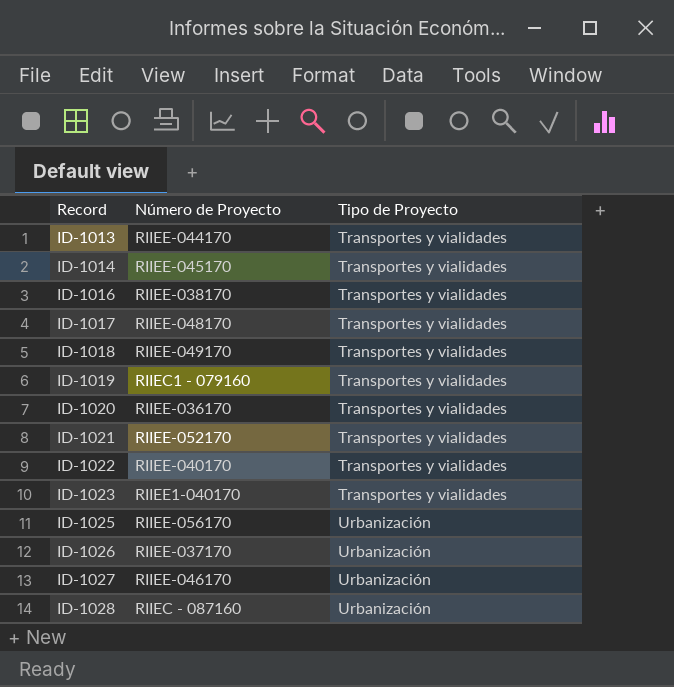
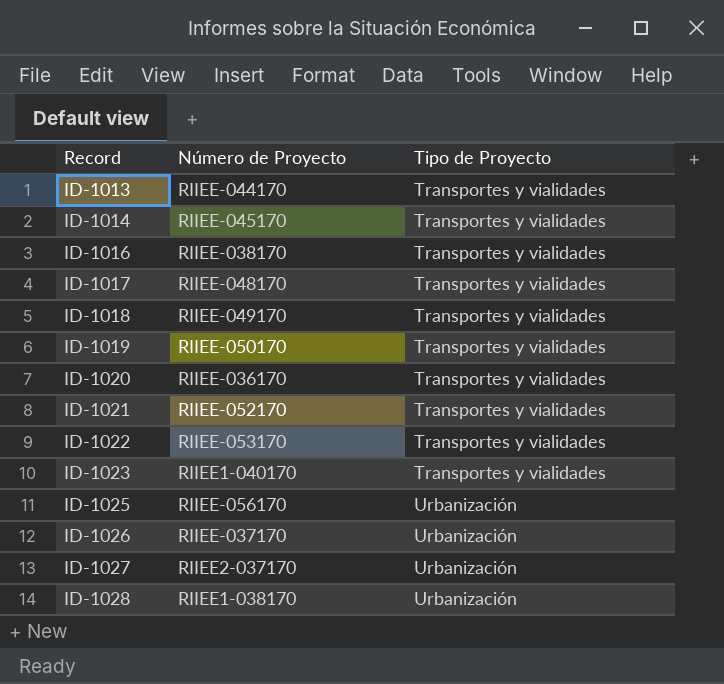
ID-1019 | Número de Proyecto: RIIEC1 - 079160 -> RIIEE-050170
ID-1022 | Número de Proyecto: RIIEE-040170 -> RIIEE-053170
ID-1027 | Número de Proyecto: RIIEE-046170 -> RIIEE2-037170
ID-1028 | Número de Proyecto: RIIEC - 087160 -> RIIEE1-038170

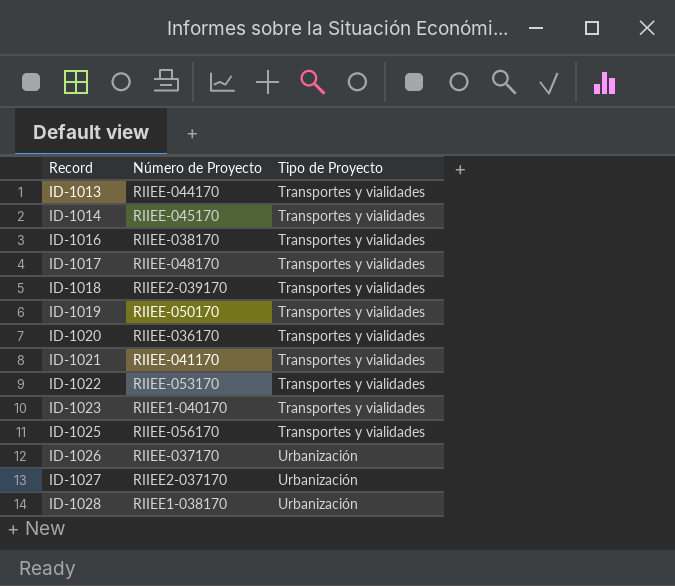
ID-1018 | Número de Proyecto: RIIEE-049170 -> RIIEE2-039170
ID-1021 | Número de Proyecto: RIIEE-052170 -> RIIEE-041170
ID-1025 | Tipo de Proyecto: Urbanización -> Transportes y vialidades

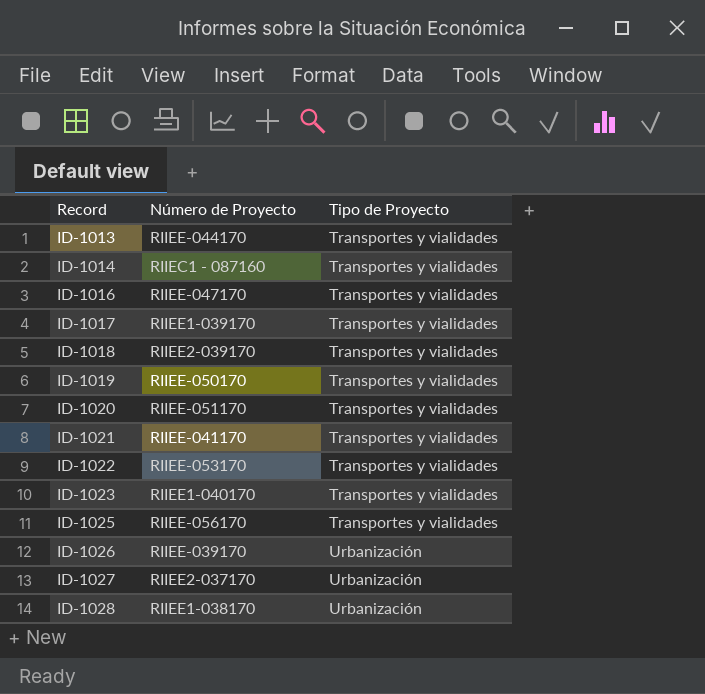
ID-1014 | Número de Proyecto: RIIEE-045170 -> RIIEC1 - 087160
ID-1016 | Número de Proyecto: RIIEE-038170 -> RIIEE-047170
ID-1017 | Número de Proyecto: RIIEE-048170 -> RIIEE1-039170
ID-1020 | Número de Proyecto: RIIEE-036170 -> RIIEE-051170
ID-1026 | Número de Proyecto: RIIEE-037170 -> RIIEE-039170

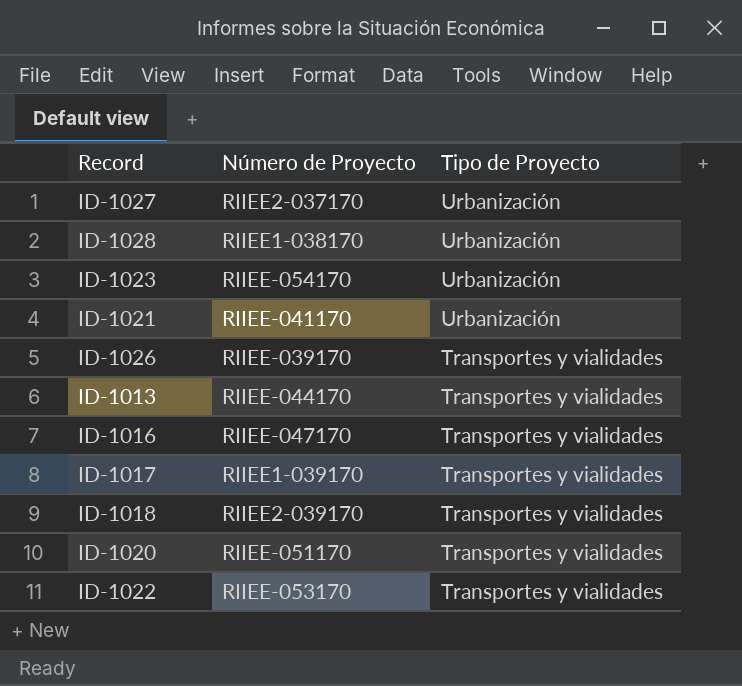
row order: Record ascending -> Tipo de Proyecto descending
row ID-1014: RIIEC1 - 087160 | Transportes y vialidades -> none
row ID-1019: RIIEE-050170 | Transportes y vialidades -> none
row ID-1025: RIIEE-056170 | Transportes y vialidades -> none
ID-1023 | Número de Proyecto: RIIEE1-040170 -> RIIEE-054170
ID-1023 | Tipo de Proyecto: Transportes y vialidades -> Urbanización
ID-1021 | Tipo de Proyecto: Transportes y vialidades -> Urbanización
ID-1026 | Tipo de Proyecto: Urbanización -> Transportes y vialidades

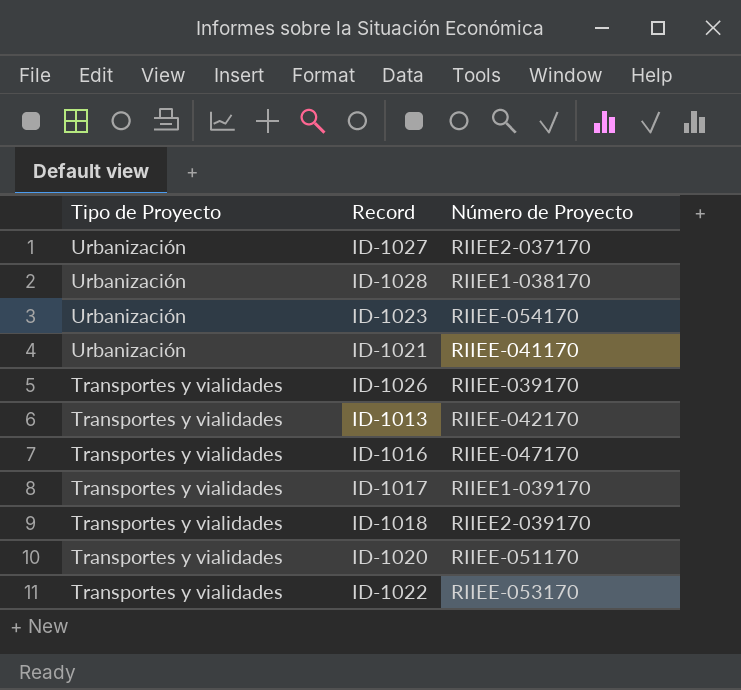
column Tipo de Proyecto | position: 3 -> 1
ID-1013 | Número de Proyecto: RIIEE-044170 -> RIIEE-042170

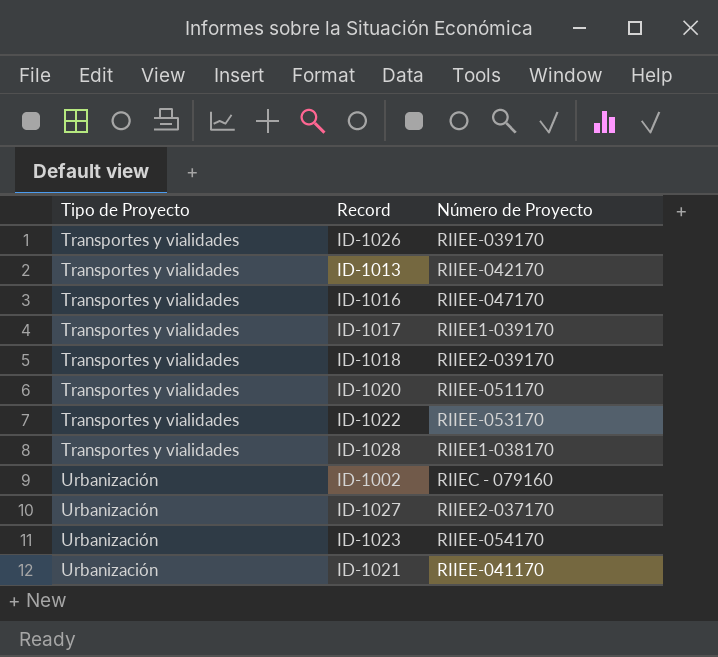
row order: Tipo de Proyecto descending -> Tipo de Proyecto ascending
ID-1028 | Tipo de Proyecto: Urbanización -> Transportes y vialidades
row ID-1002: none -> Urbanización | RIIEC - 079160

